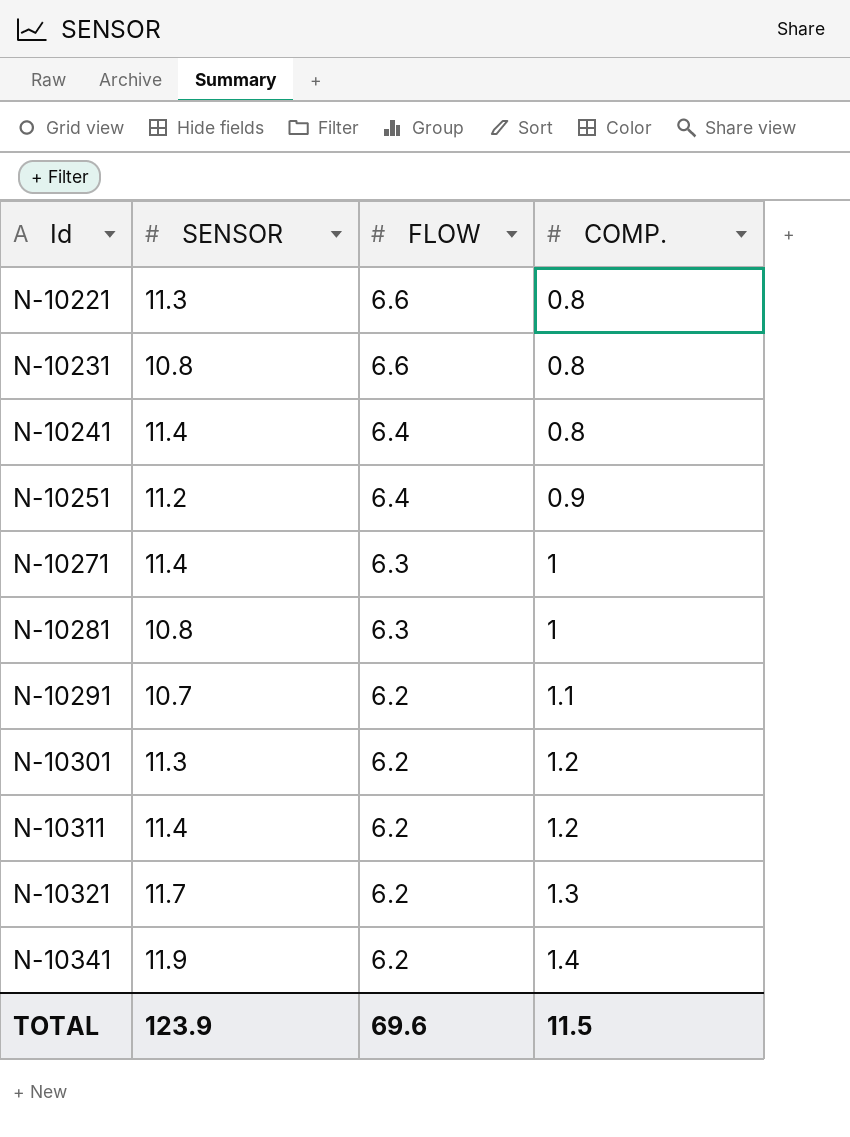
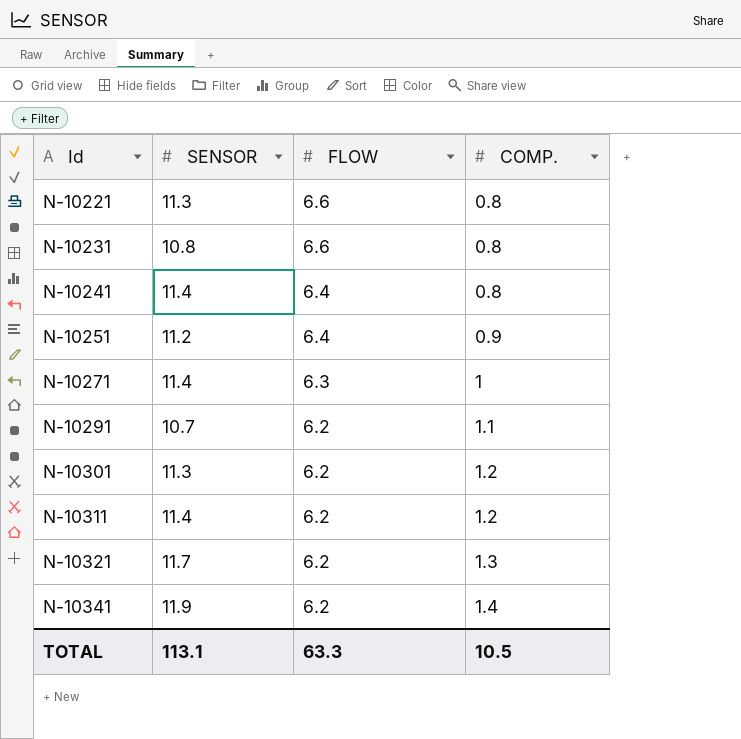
row N-10281: 10.8 | 6.3 | 1 -> none
TOTAL | SENSOR: 123.9 -> 113.1
TOTAL | FLOW: 69.6 -> 63.3
TOTAL | COMP.: 11.5 -> 10.5

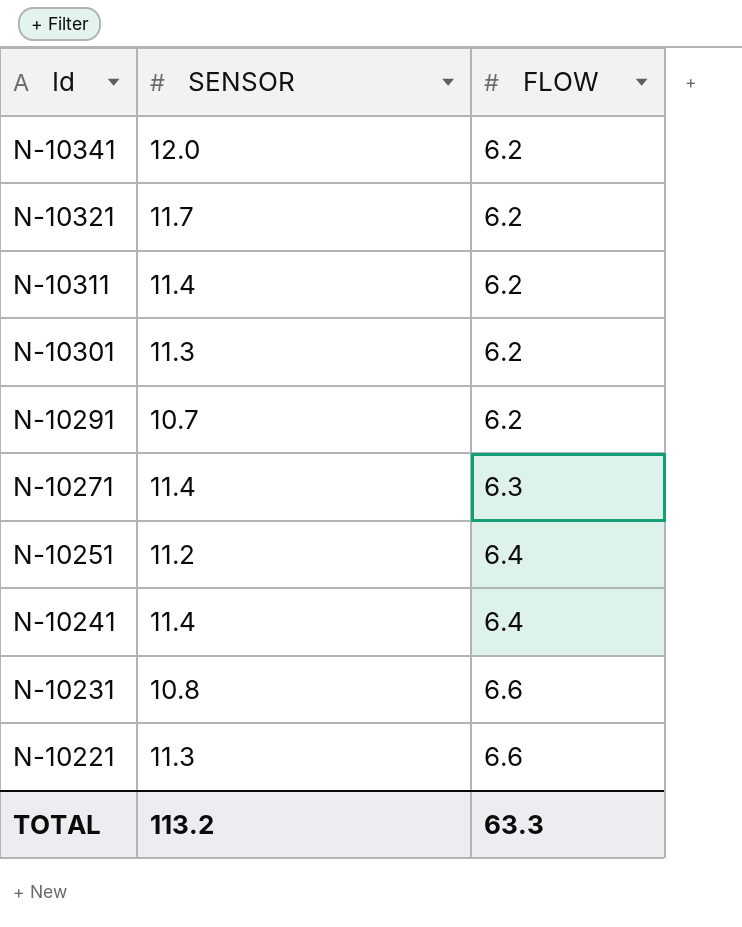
row order: Id ascending -> Id descending
column COMP. | position: 4 -> none
N-10341 | SENSOR: 11.9 -> 12.0
TOTAL | SENSOR: 113.1 -> 113.2

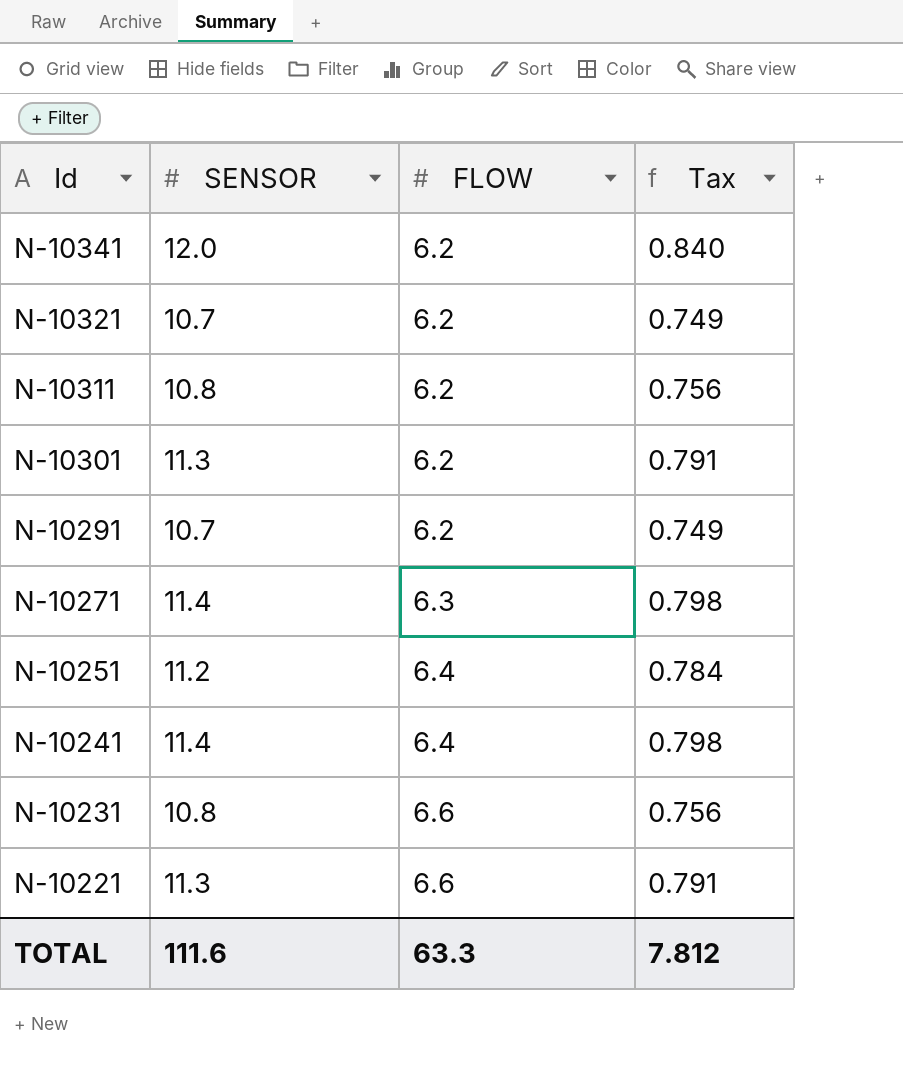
column Tax | formula: none -> [SENSOR] * 0.07
N-10321 | SENSOR: 11.7 -> 10.7
N-10311 | SENSOR: 11.4 -> 10.8
TOTAL | SENSOR: 113.2 -> 111.6

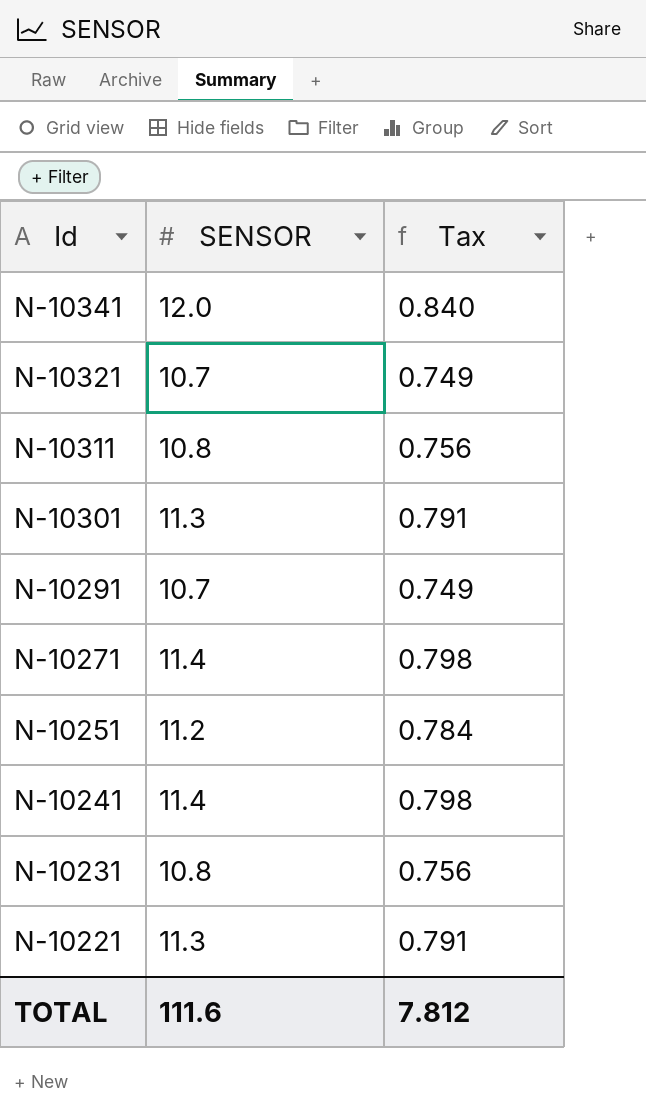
column FLOW | position: 3 -> none

